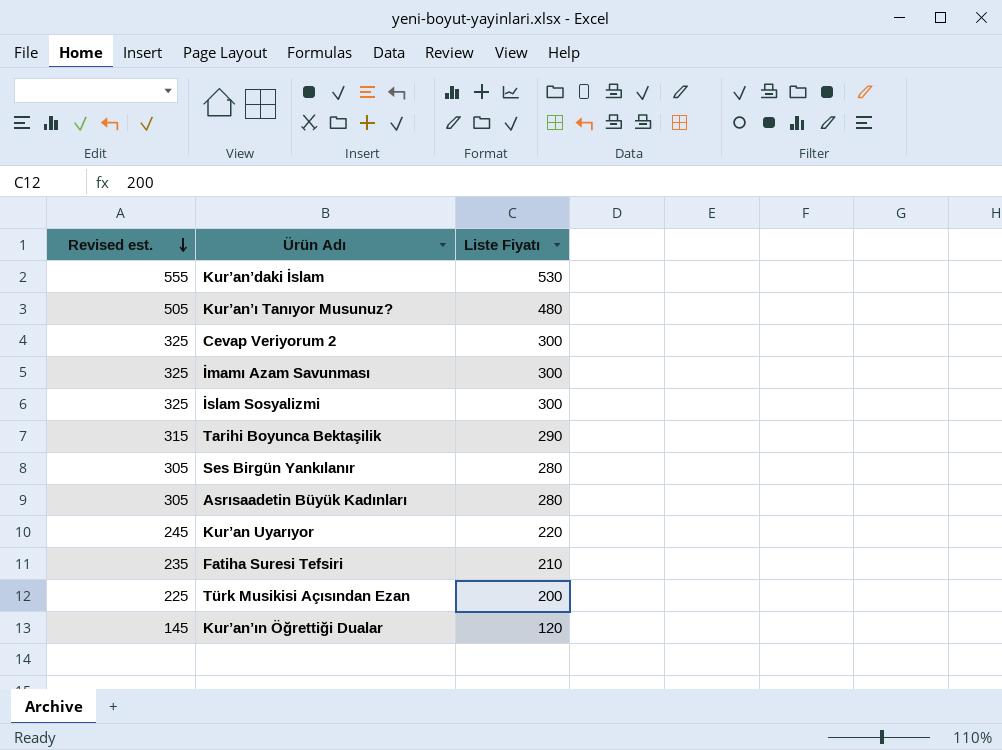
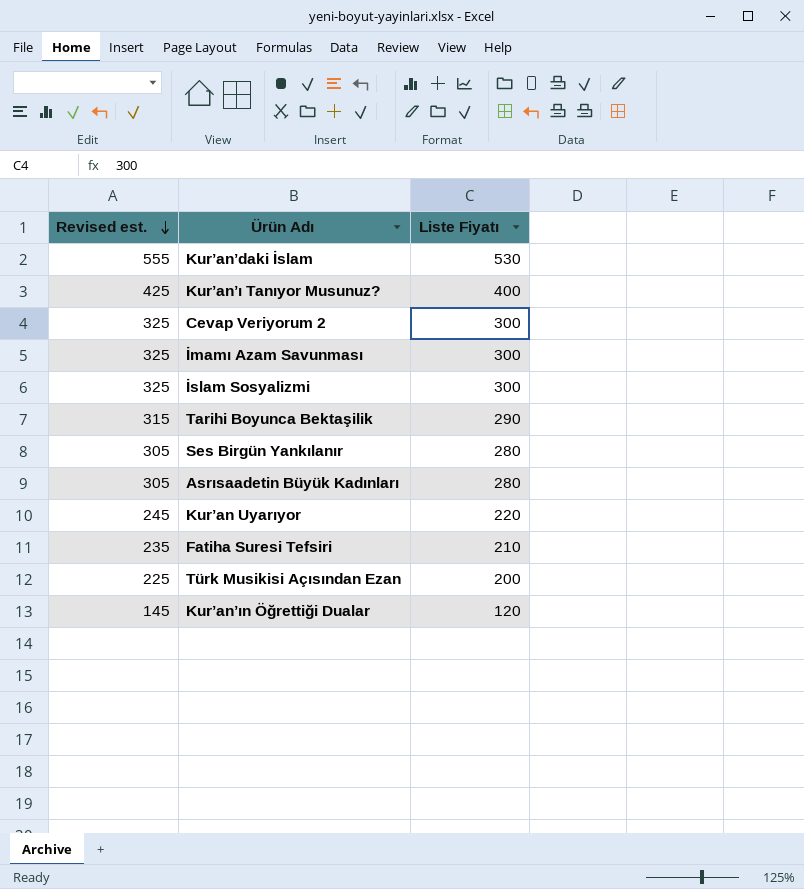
Kur’an’ı Tanıyor Musunuz? | Revised est.: 505 -> 425
Kur’an’ı Tanıyor Musunuz? | Liste Fiyatı: 480 -> 400

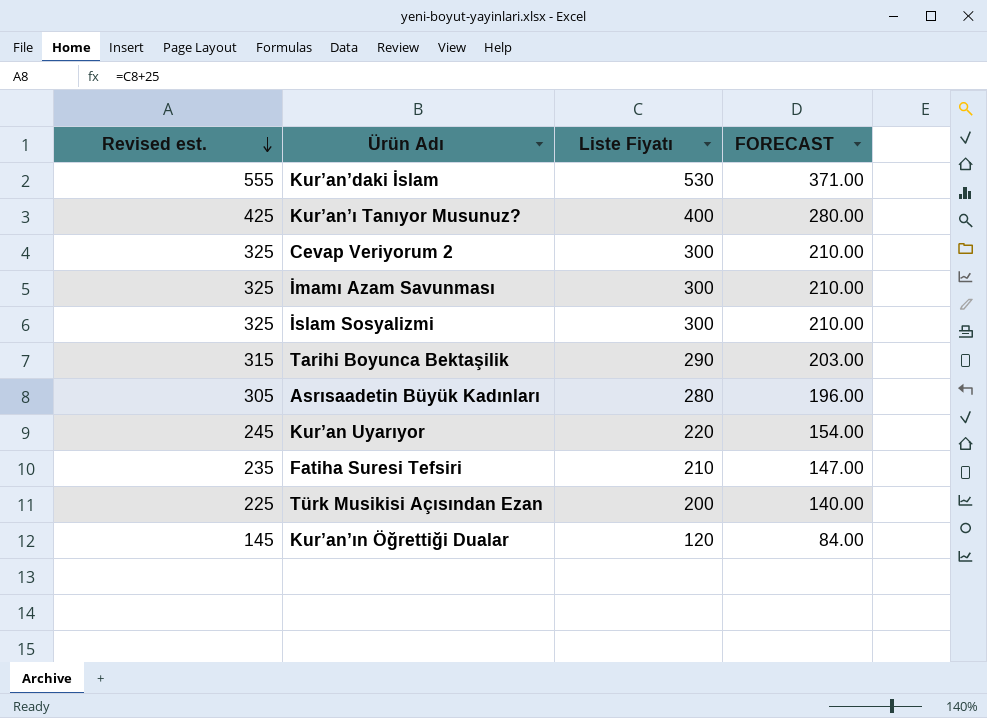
column FORECAST | formula: none -> [Liste Fiyatı] * 0.7
row Ses Birgün Yankılanır: 305 | 280 -> none

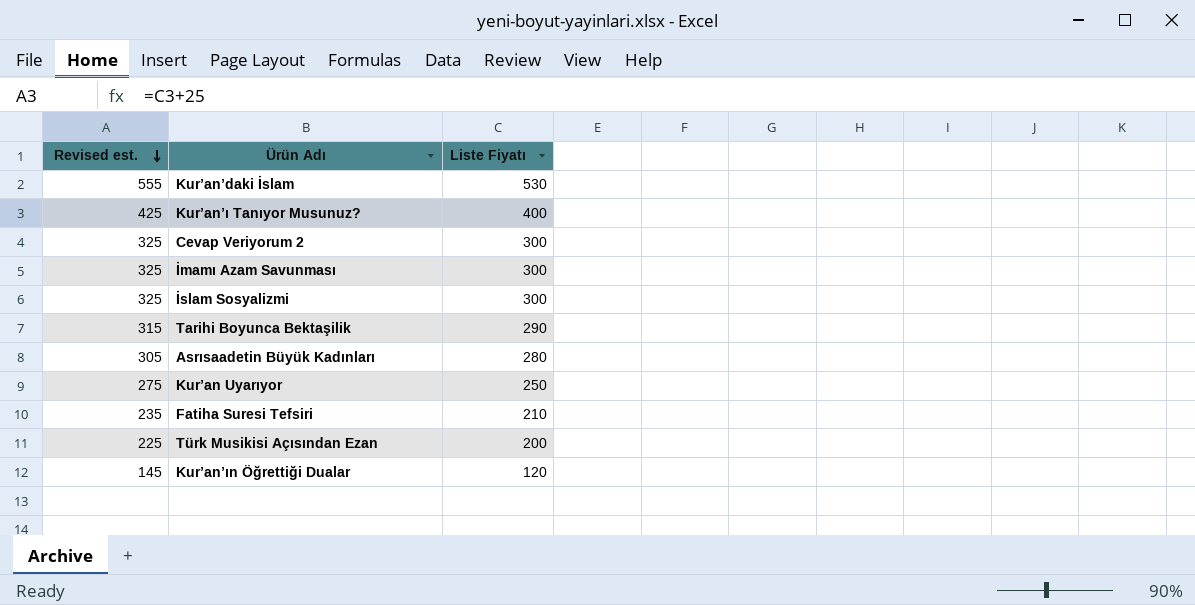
column FORECAST | formula: [Liste Fiyatı] * 0.7 -> none
Kur’an Uyarıyor | Revised est.: 245 -> 275
Kur’an Uyarıyor | Liste Fiyatı: 220 -> 250

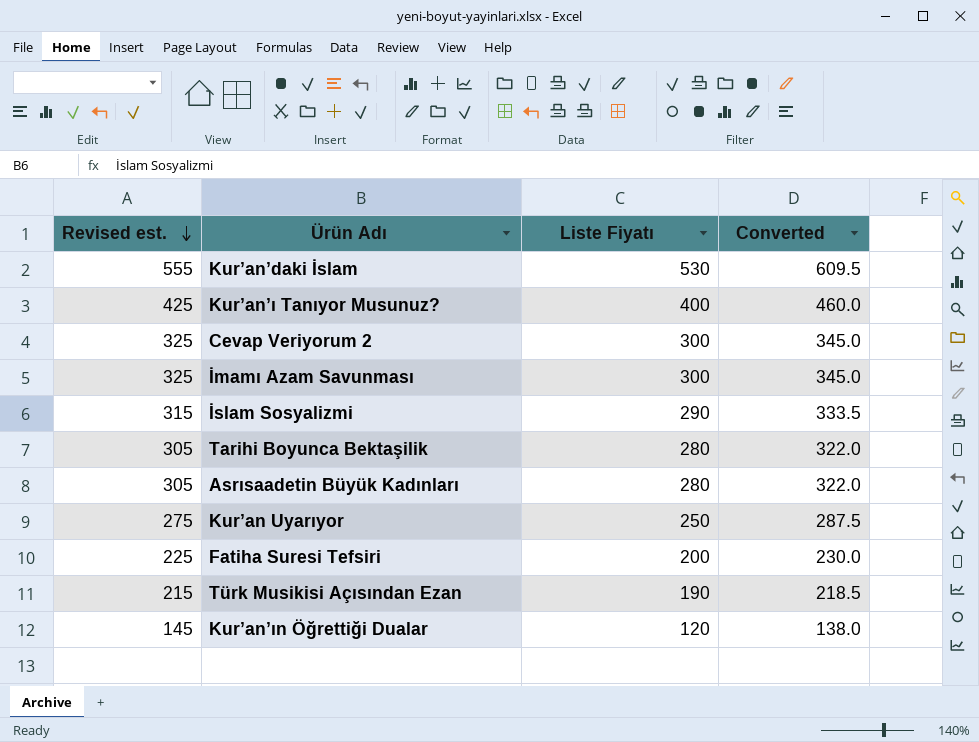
column Converted | formula: none -> [Liste Fiyatı] * 1.15
İslam Sosyalizmi | Revised est.: 325 -> 315
İslam Sosyalizmi | Liste Fiyatı: 300 -> 290
Tarihi Boyunca Bektaşilik | Revised est.: 315 -> 305
Tarihi Boyunca Bektaşilik | Liste Fiyatı: 290 -> 280
Fatiha Suresi Tefsiri | Revised est.: 235 -> 225
Fatiha Suresi Tefsiri | Liste Fiyatı: 210 -> 200
Türk Musikisi Açısından Ezan | Revised est.: 225 -> 215
Türk Musikisi Açısından Ezan | Liste Fiyatı: 200 -> 190

